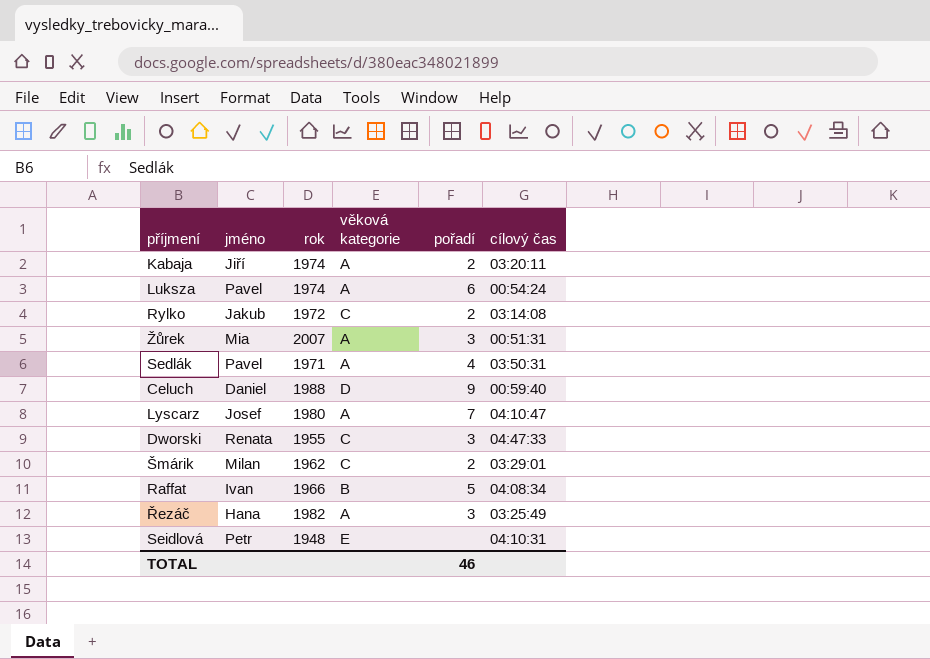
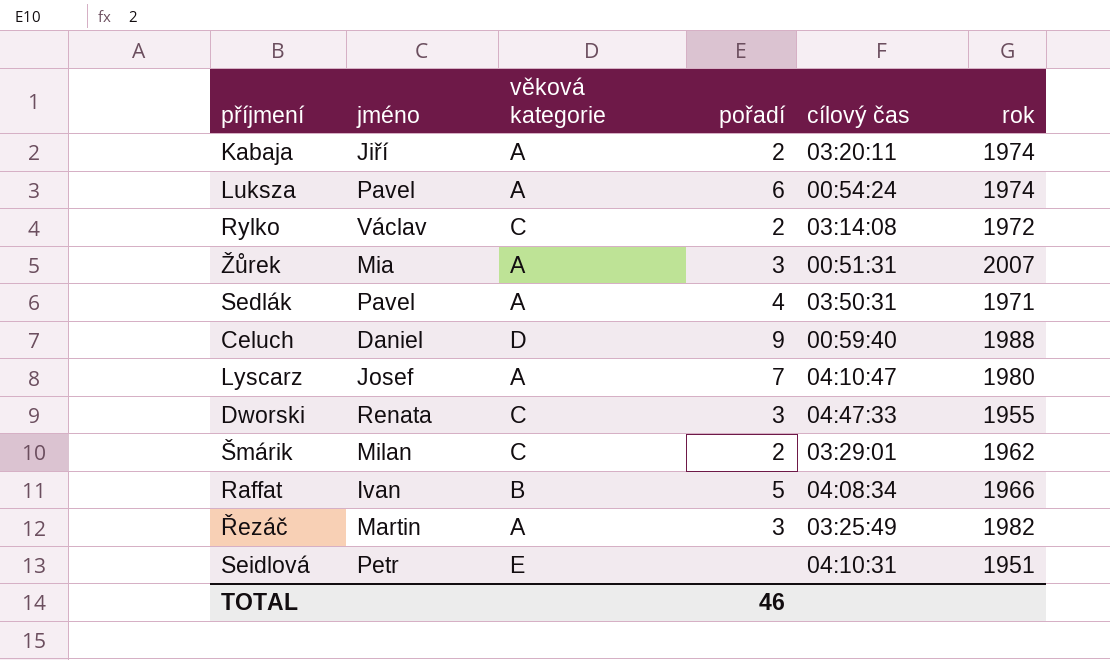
column rok | position: 3 -> 6
Rylko | jméno: Jakub -> Václav
Řezáč | jméno: Hana -> Martin
Seidlová | rok: 1948 -> 1951

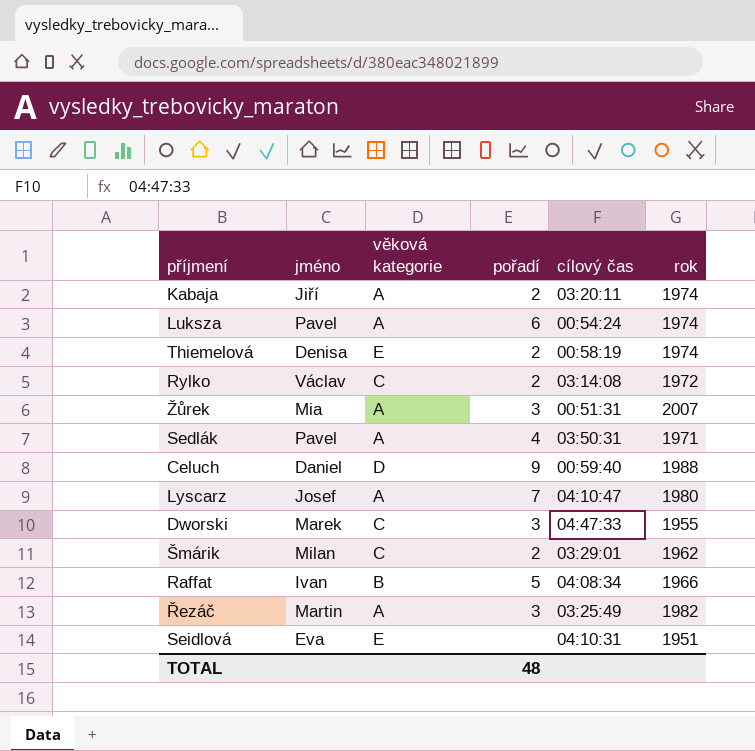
row Thiemelová: none -> Denisa | E | 2 | 00:58:19 | 1974
Dworski | jméno: Renata -> Marek
Seidlová | jméno: Petr -> Eva
TOTAL | pořadí: 46 -> 48

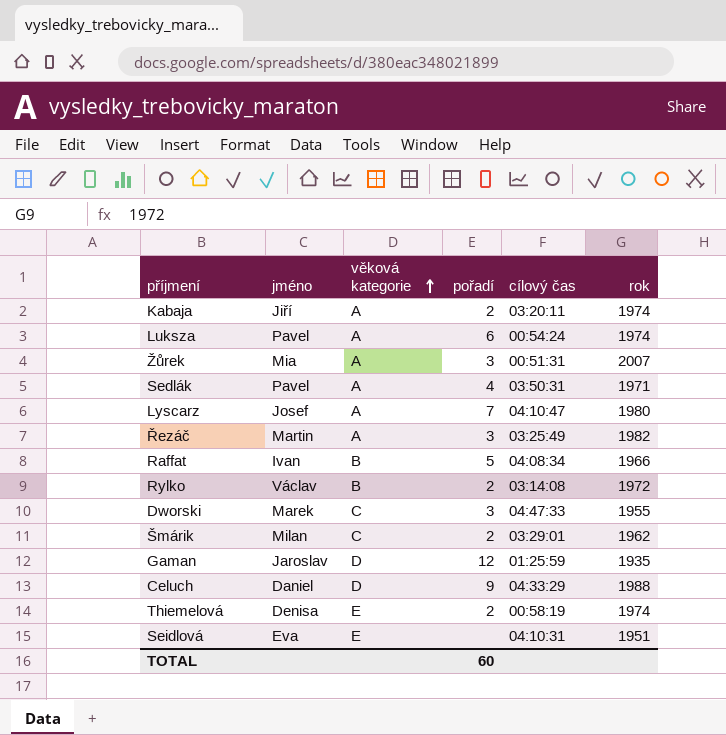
row order: none -> věková kategorie ascending
Rylko | věková kategorie: C -> B
row Gaman: none -> Jaroslav | D | 12 | 01:25:59 | 1935
Celuch | cílový čas: 00:59:40 -> 04:33:29
TOTAL | pořadí: 48 -> 60

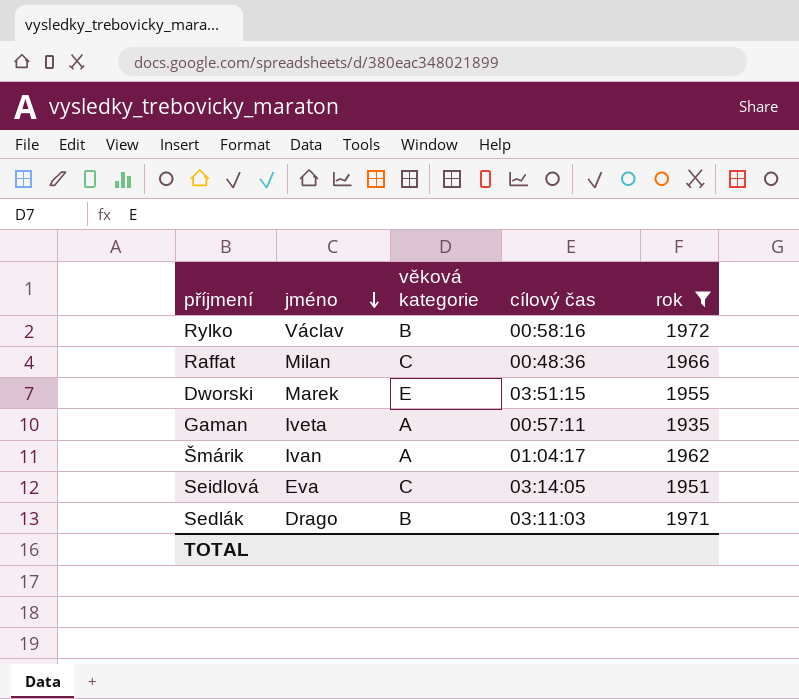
filter: none -> rok <= 1972
row order: věková kategorie ascending -> jméno descending
column pořadí | position: 4 -> none
Rylko | cílový čas: 03:14:08 -> 00:58:16
Raffat | jméno: Ivan -> Milan
Raffat | věková kategorie: B -> C
Raffat | cílový čas: 04:08:34 -> 00:48:36
Dworski | věková kategorie: C -> E
Dworski | cílový čas: 04:47:33 -> 03:51:15
Gaman | jméno: Jaroslav -> Iveta
Gaman | věková kategorie: D -> A
Gaman | cílový čas: 01:25:59 -> 00:57:11
Šmárik | jméno: Milan -> Ivan
Šmárik | věková kategorie: C -> A
Šmárik | cílový čas: 03:29:01 -> 01:04:17
Seidlová | věková kategorie: E -> C
Seidlová | cílový čas: 04:10:31 -> 03:14:05
Sedlák | jméno: Pavel -> Drago
Sedlák | věková kategorie: A -> B
Sedlák | cílový čas: 03:50:31 -> 03:11:03

